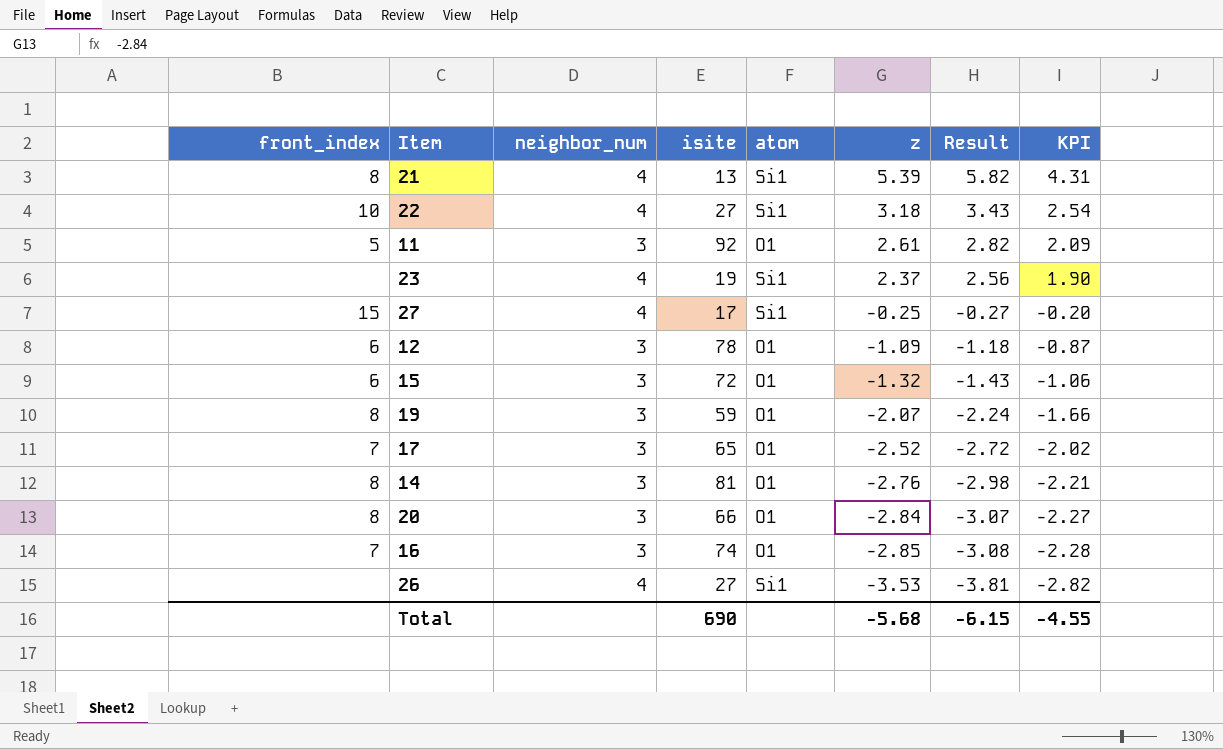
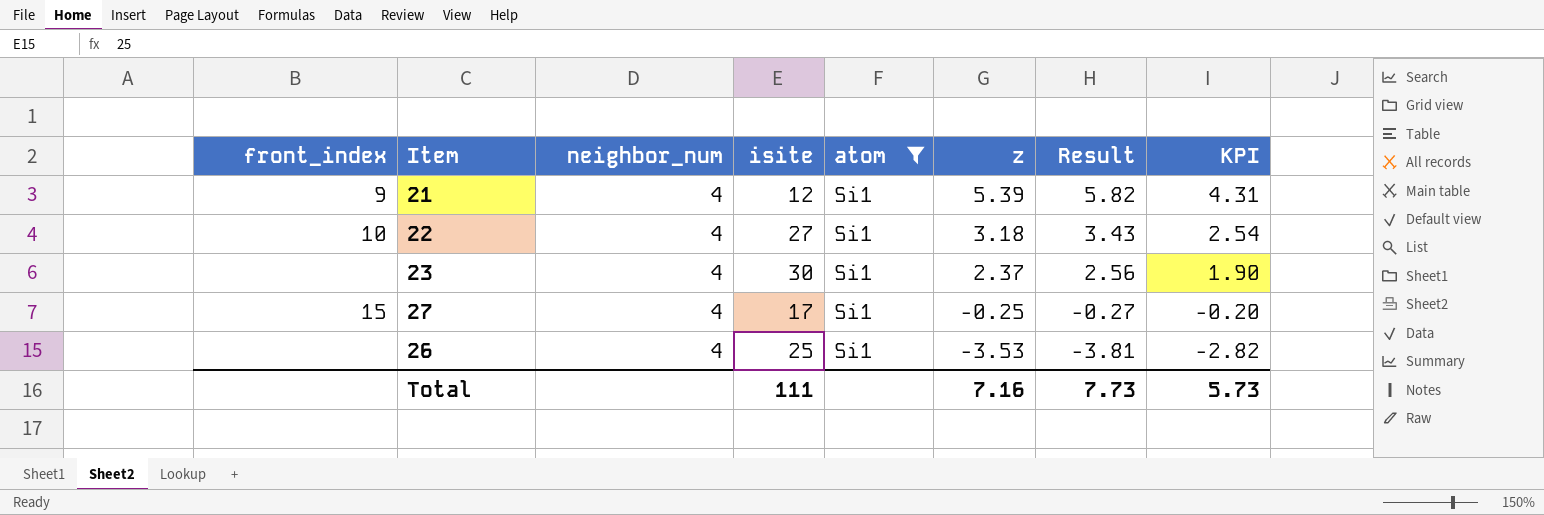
filter: none -> atom = Si1
21 | front_index: 8 -> 9
21 | isite: 13 -> 12
23 | isite: 19 -> 30
26 | isite: 27 -> 25
Total | isite: 690 -> 111
Total | z: -5.68 -> 7.16
Total | Result: -6.15 -> 7.73
Total | KPI: -4.55 -> 5.73

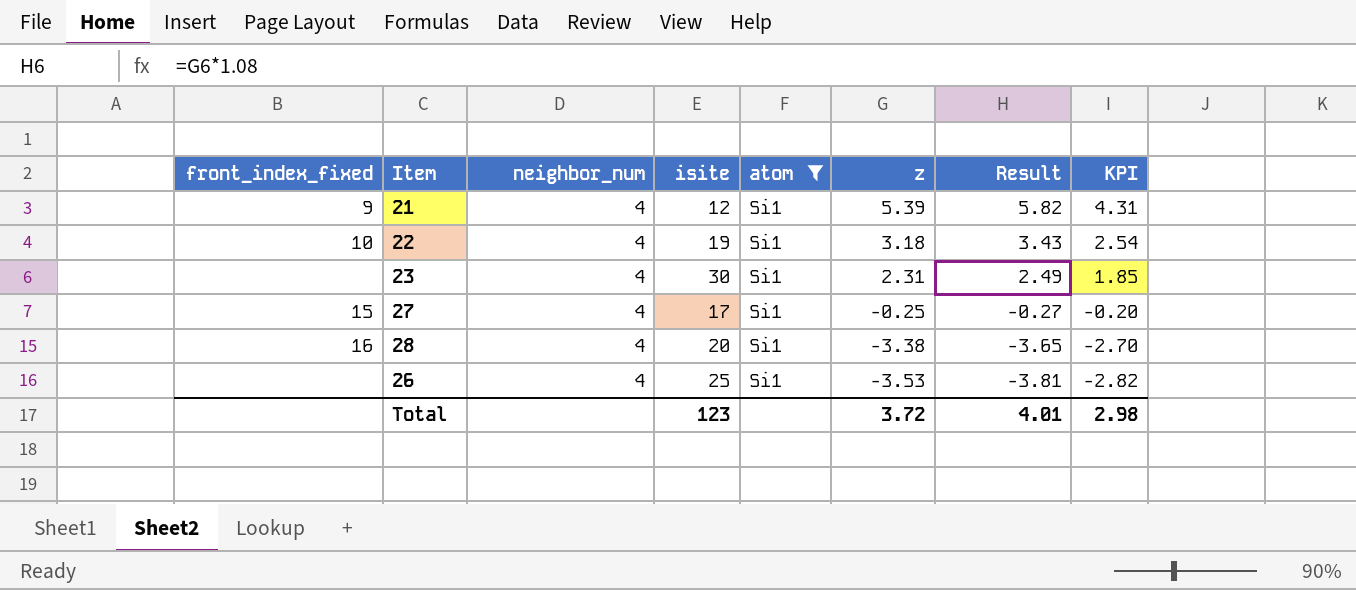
column name: front_index -> front_index_fixed
22 | isite: 27 -> 19
23 | z: 2.37 -> 2.31
23 | Result: 2.56 -> 2.49
23 | KPI: 1.90 -> 1.85
row 28: none -> 16 | 4 | 20 | Si1 | -3.38 | -3.65 | -2.70
Total | isite: 111 -> 123
Total | z: 7.16 -> 3.72
Total | Result: 7.73 -> 4.01
Total | KPI: 5.73 -> 2.98

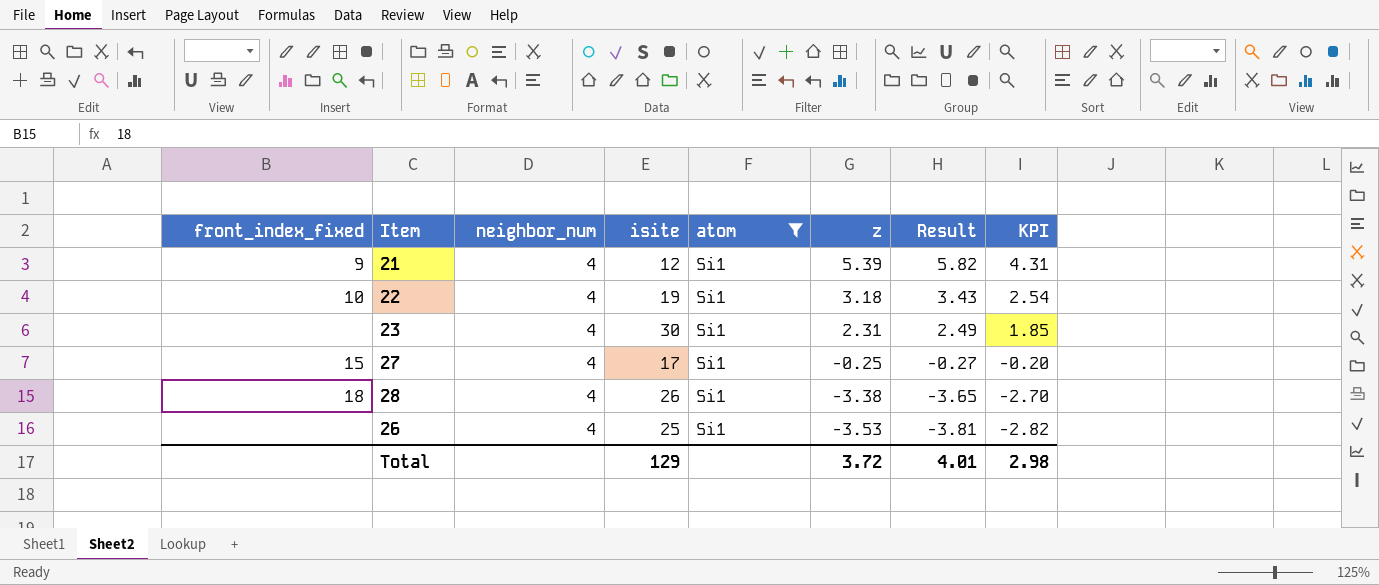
28 | front_index_fixed: 16 -> 18
28 | isite: 20 -> 26
Total | isite: 123 -> 129

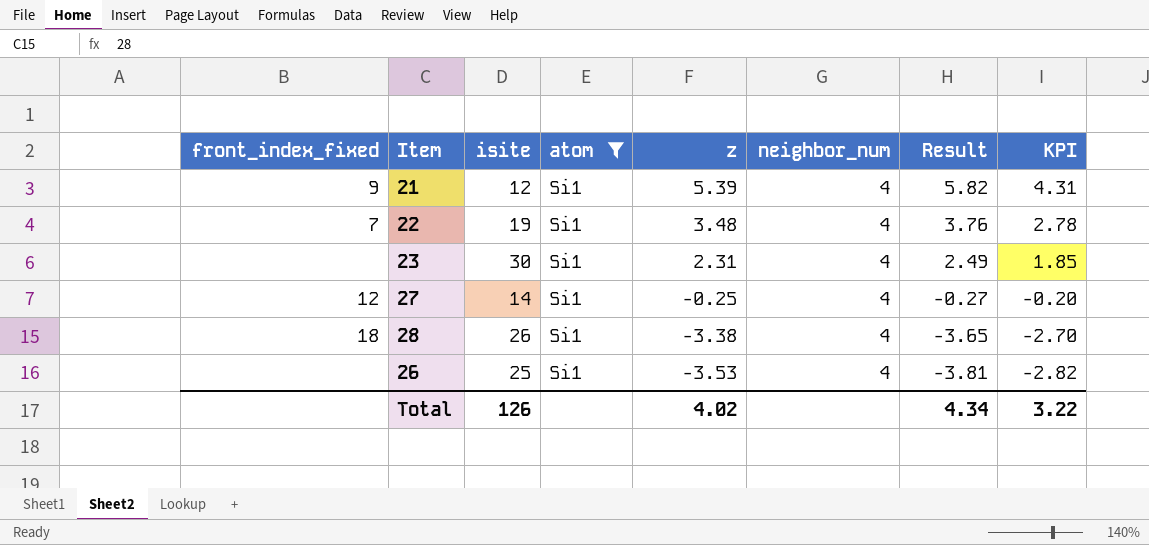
column neighbor_num | position: 3 -> 6
22 | front_index_fixed: 10 -> 7
22 | z: 3.18 -> 3.48
22 | Result: 3.43 -> 3.76
22 | KPI: 2.54 -> 2.78
27 | front_index_fixed: 15 -> 12
27 | isite: 17 -> 14
Total | isite: 129 -> 126
Total | z: 3.72 -> 4.02
Total | Result: 4.01 -> 4.34
Total | KPI: 2.98 -> 3.22

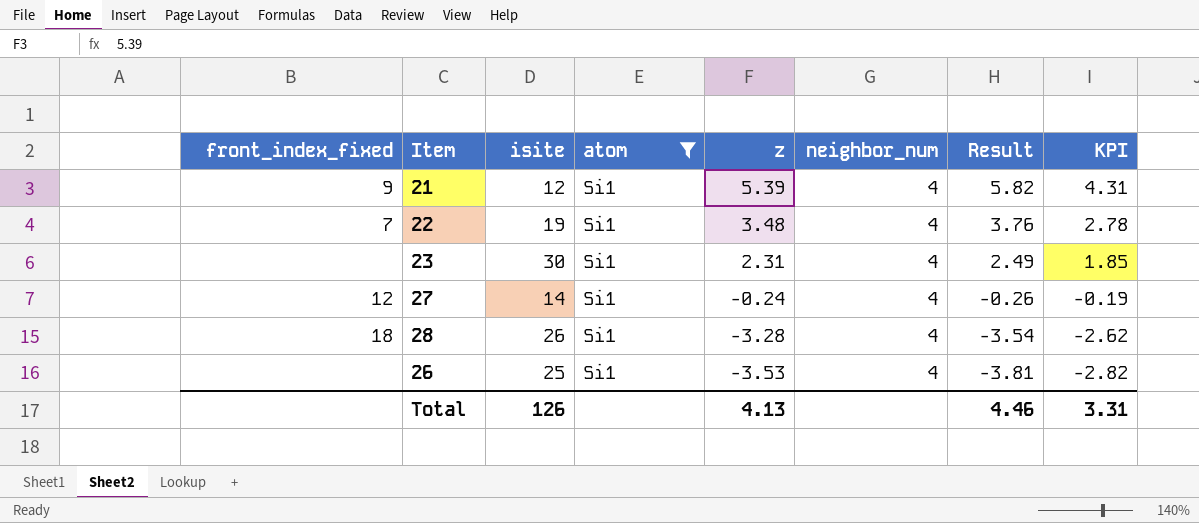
27 | z: -0.25 -> -0.24
27 | Result: -0.27 -> -0.26
27 | KPI: -0.20 -> -0.19
28 | z: -3.38 -> -3.28
28 | Result: -3.65 -> -3.54
28 | KPI: -2.70 -> -2.62
Total | z: 4.02 -> 4.13
Total | Result: 4.34 -> 4.46
Total | KPI: 3.22 -> 3.31

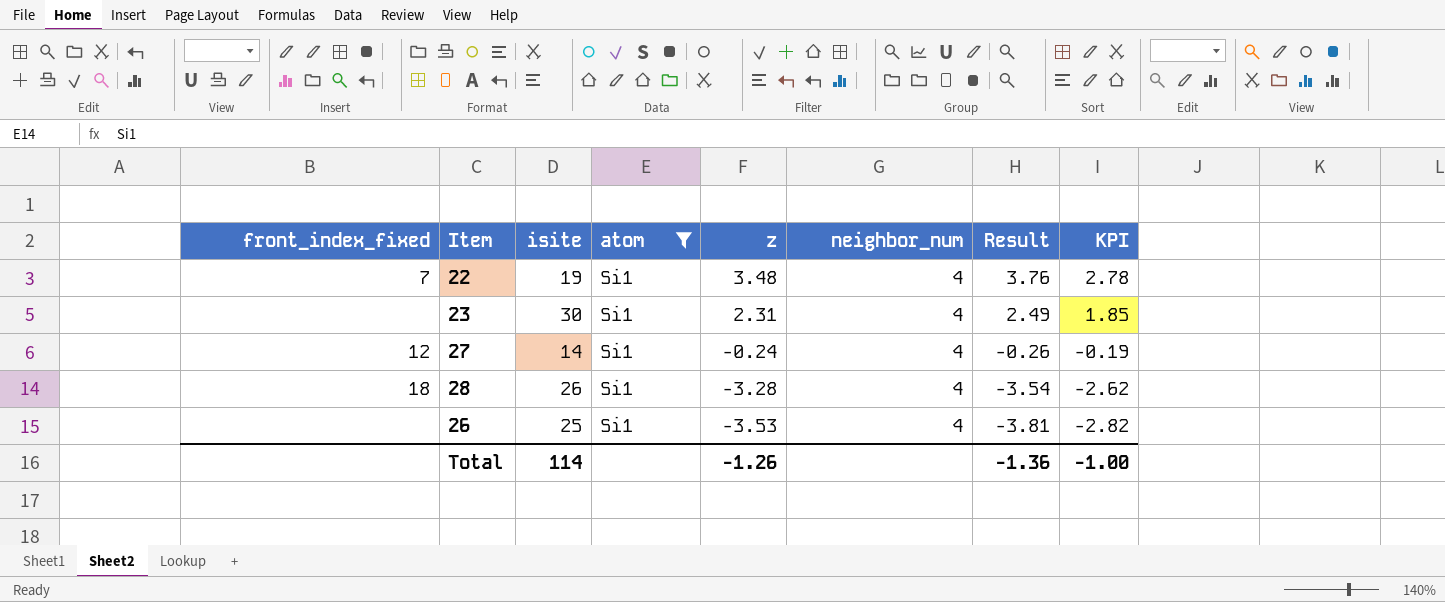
row 21: 9 | 12 | Si1 | 5.39 | 4 | 5.82 | 4.31 -> none
Total | isite: 126 -> 114
Total | z: 4.13 -> -1.26
Total | Result: 4.46 -> -1.36
Total | KPI: 3.31 -> -1.00

